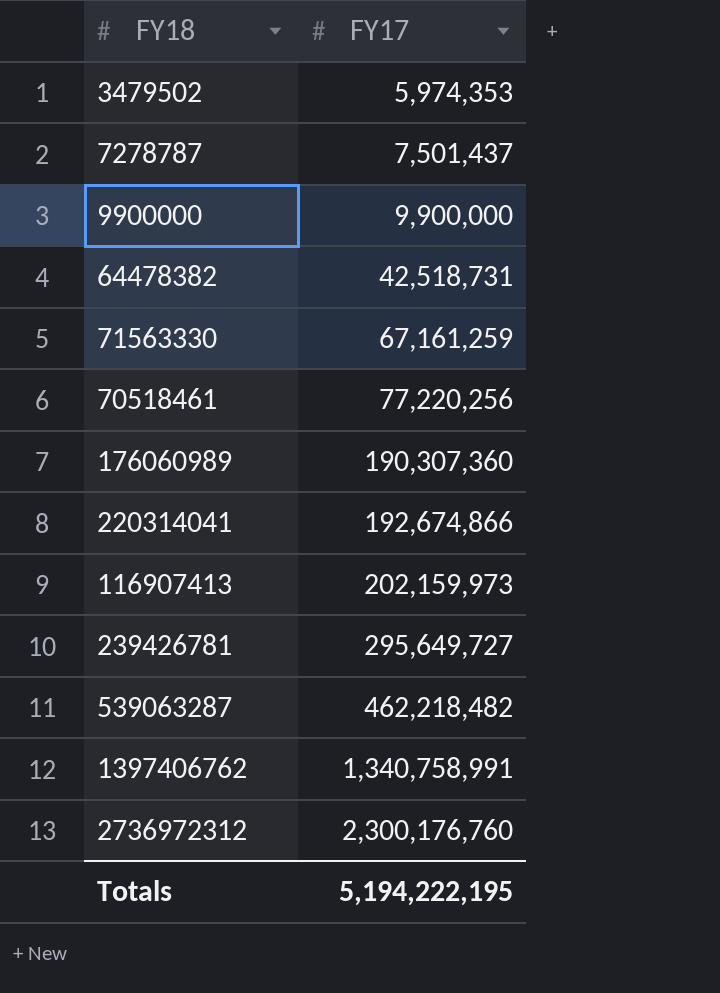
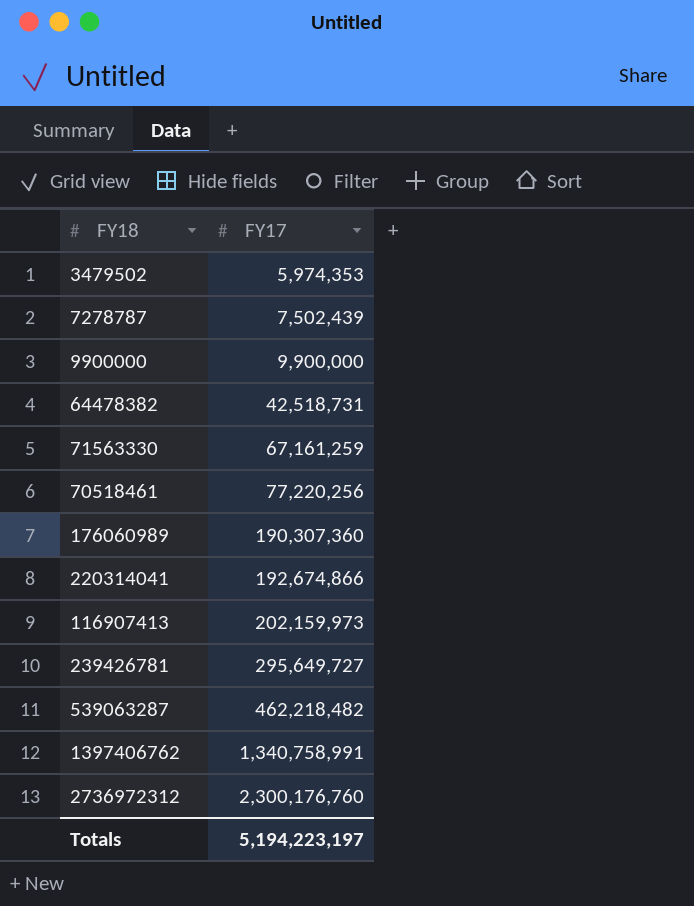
7278787 | FY17: 7,501,437 -> 7,502,439
Totals | FY17: 5,194,222,195 -> 5,194,223,197

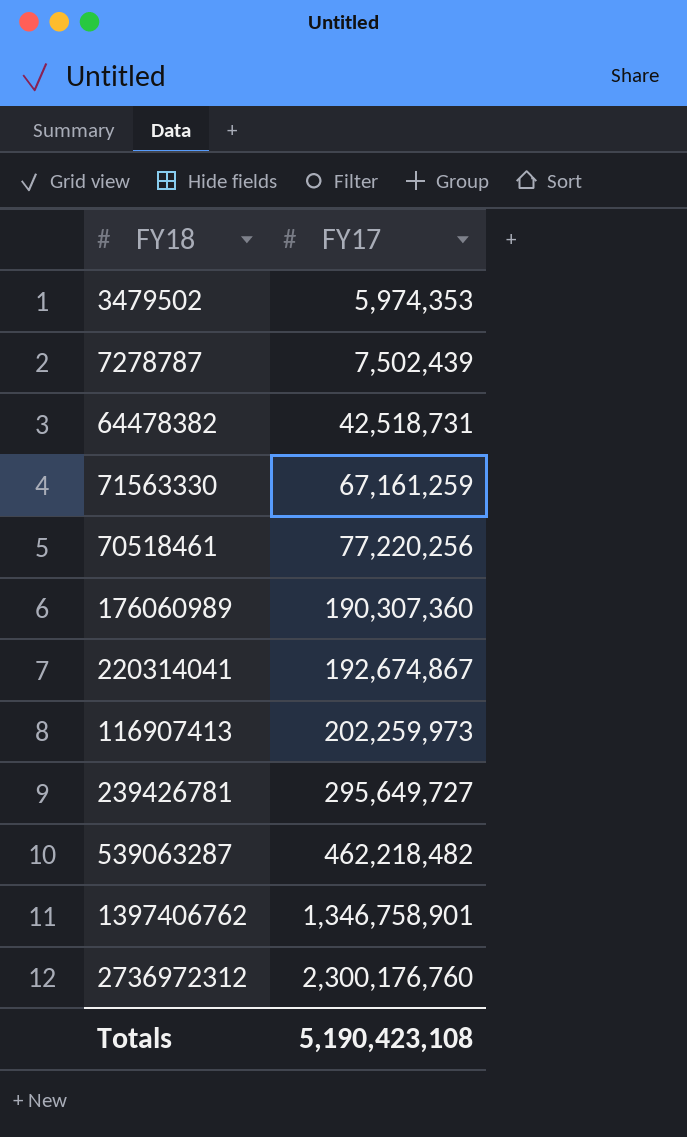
row 9900000: 9,900,000 -> none
220314041 | FY17: 192,674,866 -> 192,674,867
116907413 | FY17: 202,159,973 -> 202,259,973
1397406762 | FY17: 1,340,758,991 -> 1,346,758,901
Totals | FY17: 5,194,223,197 -> 5,190,423,108

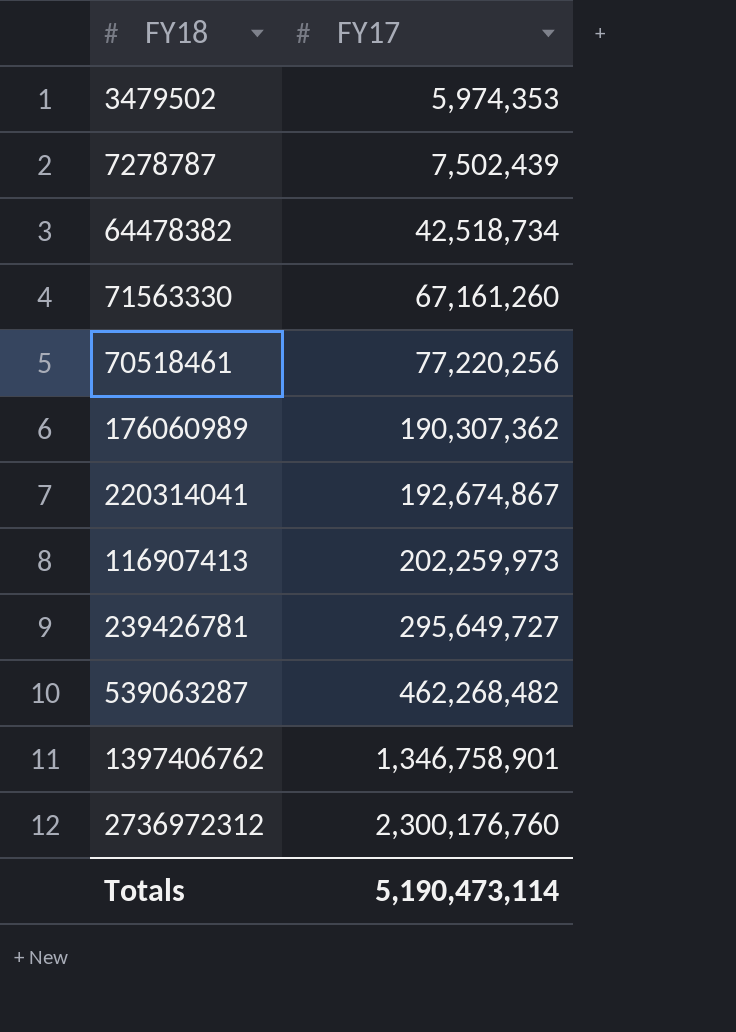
64478382 | FY17: 42,518,731 -> 42,518,734
71563330 | FY17: 67,161,259 -> 67,161,260
176060989 | FY17: 190,307,360 -> 190,307,362
539063287 | FY17: 462,218,482 -> 462,268,482
Totals | FY17: 5,190,423,108 -> 5,190,473,114

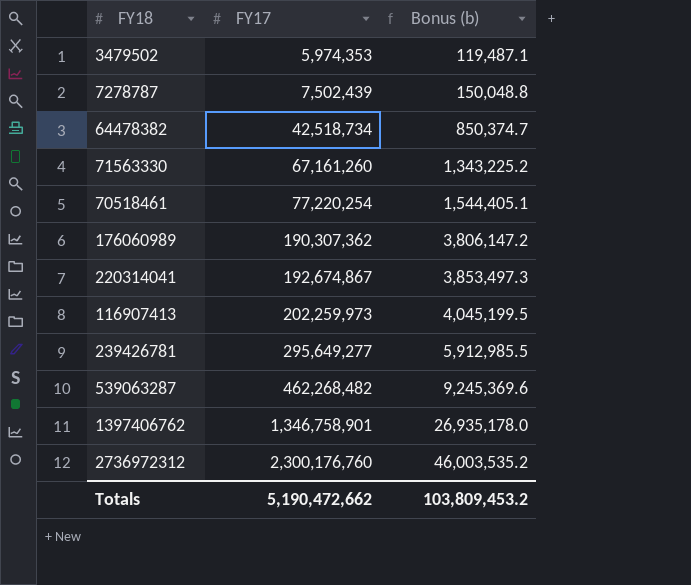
column Bonus (b) | formula: none -> [FY17] * 0.02
70518461 | FY17: 77,220,256 -> 77,220,254
239426781 | FY17: 295,649,727 -> 295,649,277
Totals | FY17: 5,190,473,114 -> 5,190,472,662

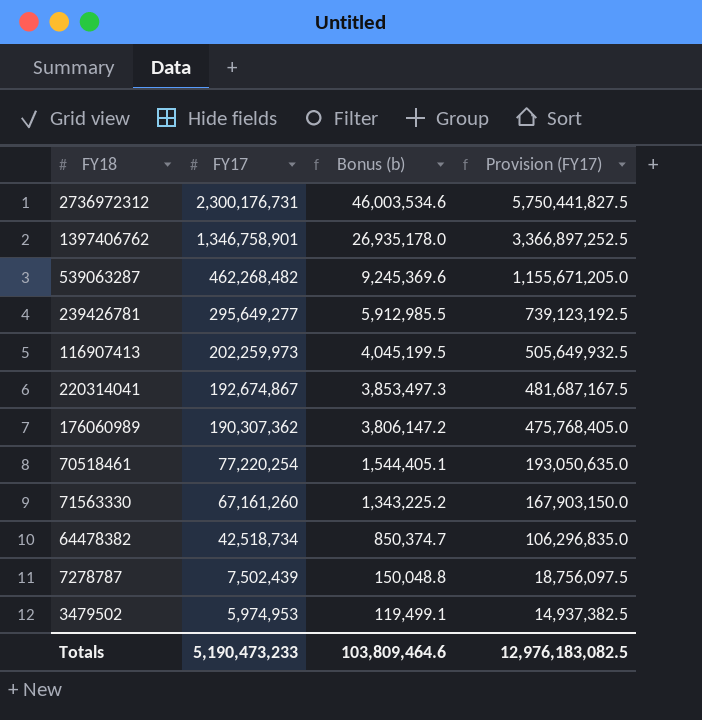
row order: FY17 ascending -> FY17 descending
column Provision (FY17) | formula: none -> [FY17] * 2.5
2736972312 | FY17: 2,300,176,760 -> 2,300,176,731
2736972312 | Bonus (b): 46,003,535.2 -> 46,003,534.6
3479502 | FY17: 5,974,353 -> 5,974,953
3479502 | Bonus (b): 119,487.1 -> 119,499.1
Totals | FY17: 5,190,472,662 -> 5,190,473,233
Totals | Bonus (b): 103,809,453.2 -> 103,809,464.6

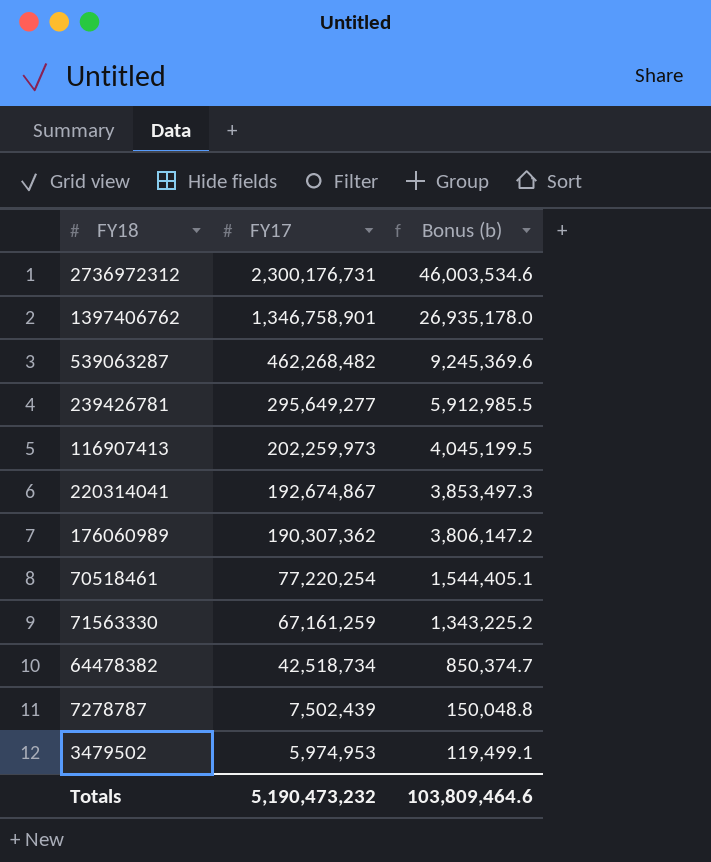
column Provision (FY17) | formula: [FY17] * 2.5 -> none
71563330 | FY17: 67,161,260 -> 67,161,259
Totals | FY17: 5,190,473,233 -> 5,190,473,232

